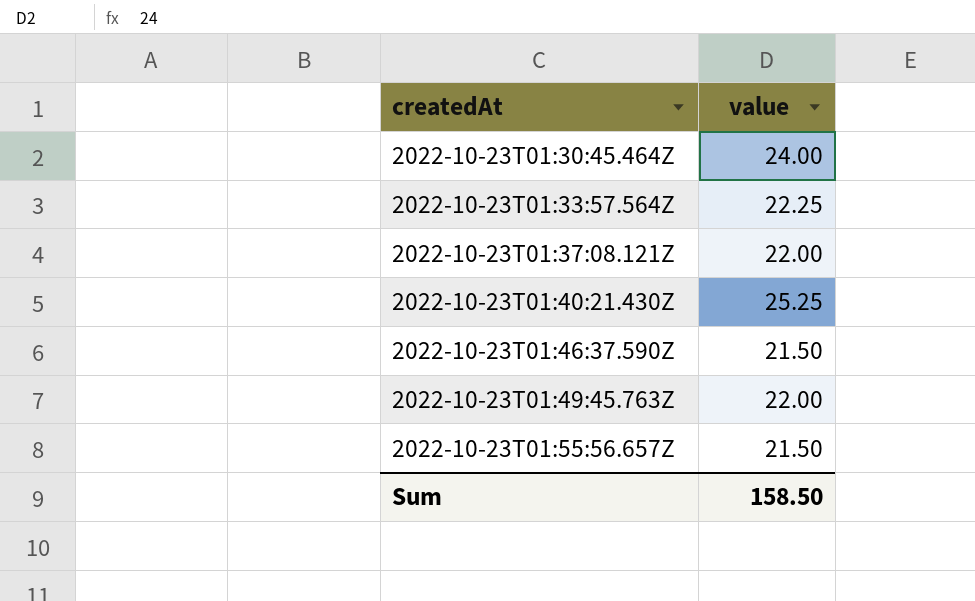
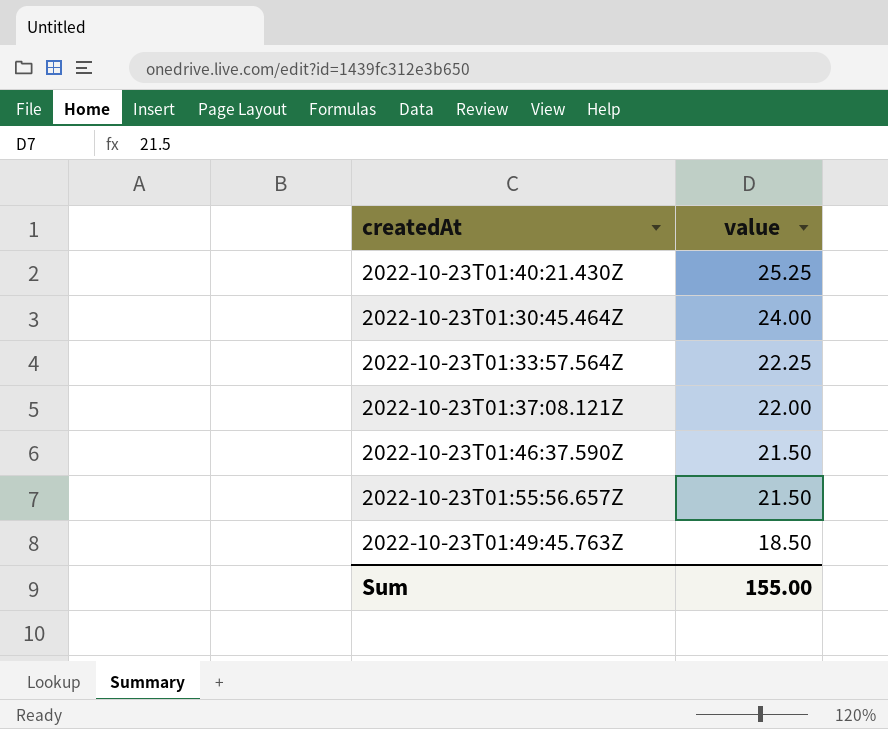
row order: createdAt ascending -> value descending
2022-10-23T01:49:45.763Z | value: 22.00 -> 18.50
Sum | value: 158.50 -> 155.00

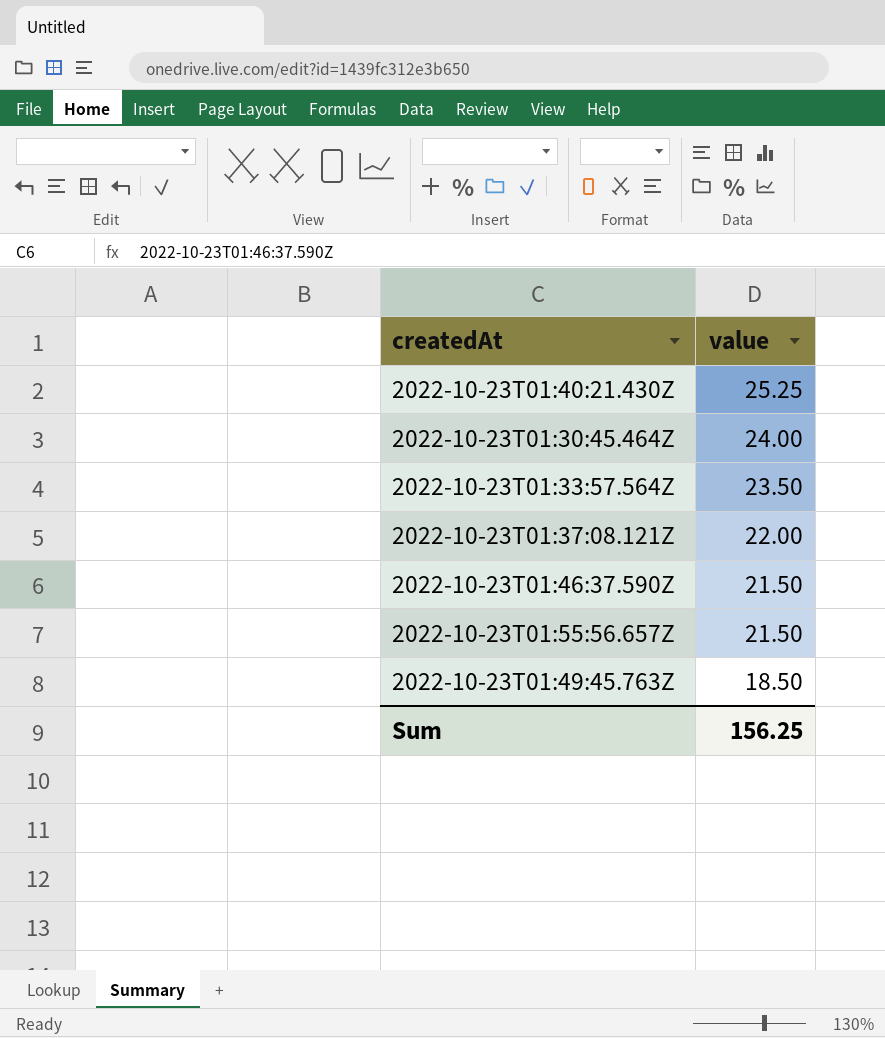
2022-10-23T01:33:57.564Z | value: 22.25 -> 23.50
Sum | value: 155.00 -> 156.25

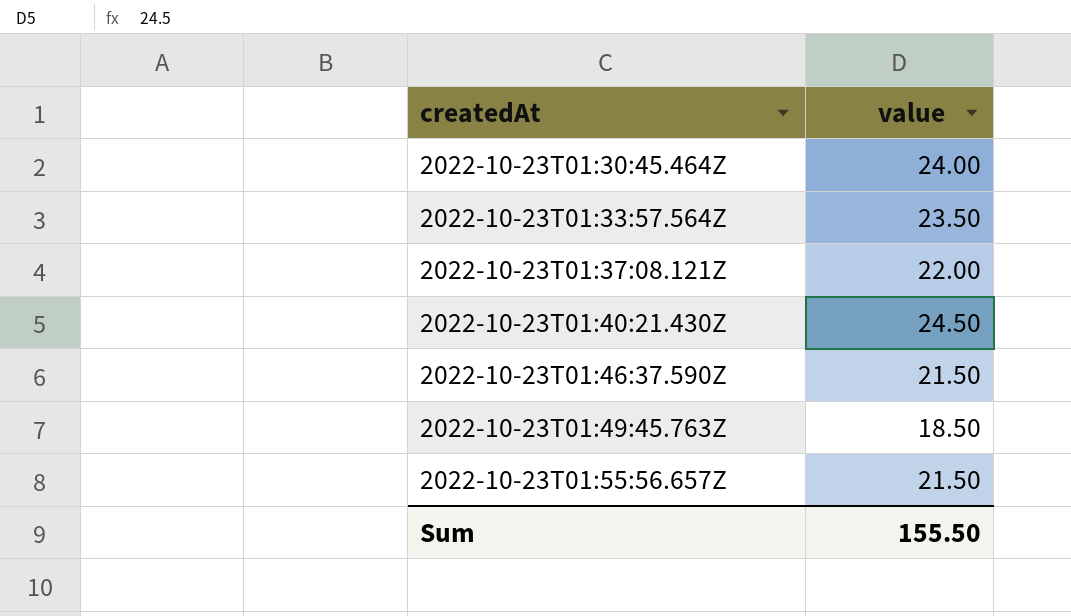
row order: value descending -> createdAt ascending
2022-10-23T01:40:21.430Z | value: 25.25 -> 24.50
Sum | value: 156.25 -> 155.50

